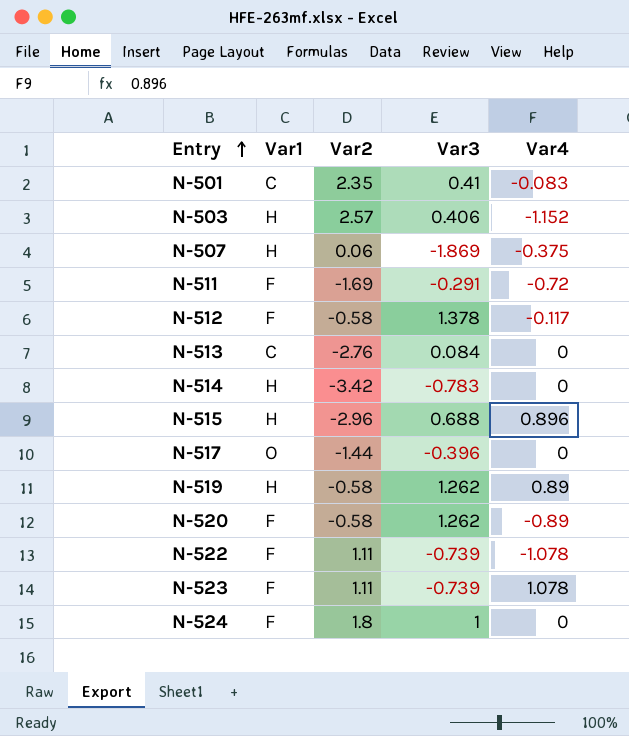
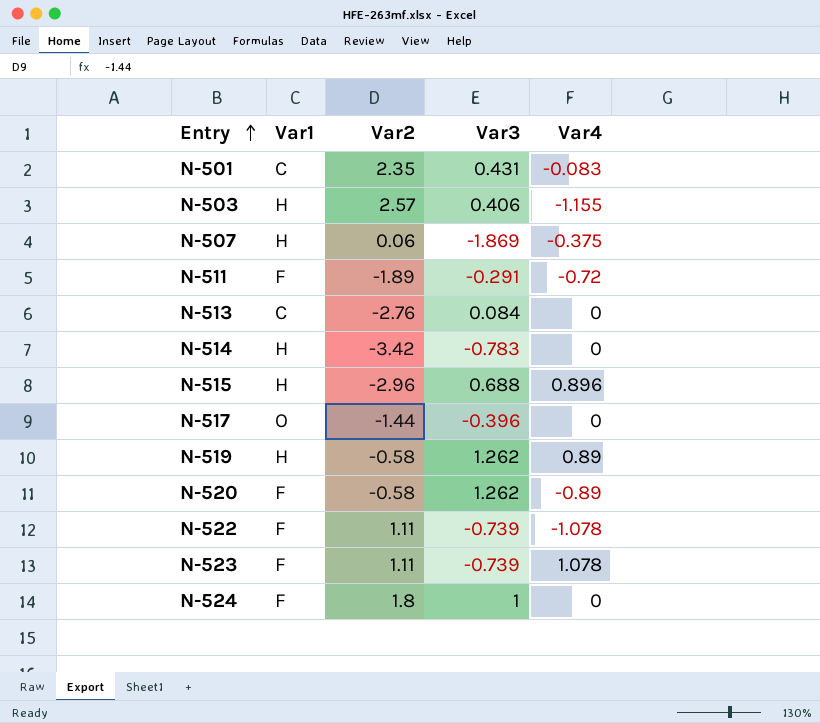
row N-512: F | -0.58 | 1.378 | -0.117 -> none
N-501 | Var3: 0.41 -> 0.431
N-503 | Var4: -1.152 -> -1.155
N-511 | Var2: -1.69 -> -1.89

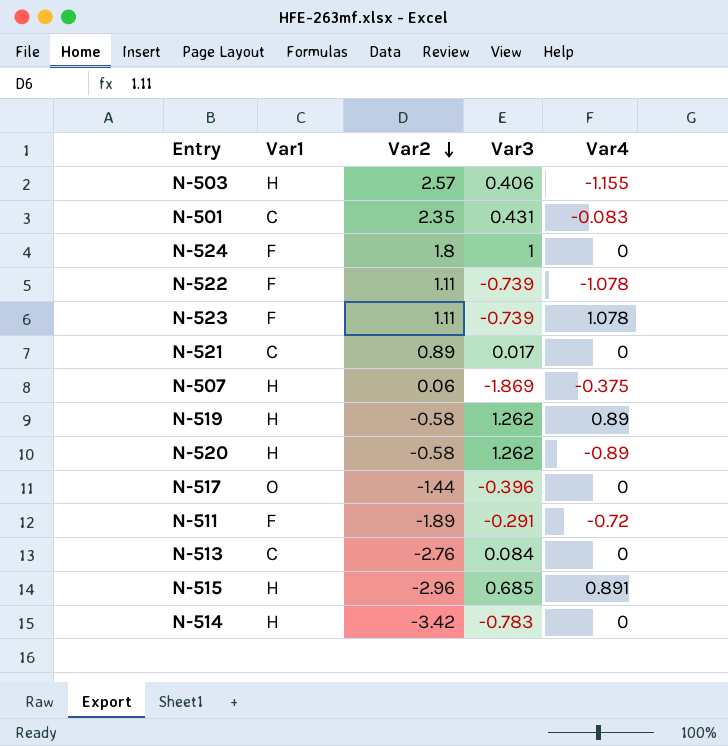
row order: Entry ascending -> Var2 descending
row N-521: none -> C | 0.89 | 0.017 | 0
N-520 | Var1: F -> H
N-515 | Var3: 0.688 -> 0.685
N-515 | Var4: 0.896 -> 0.891

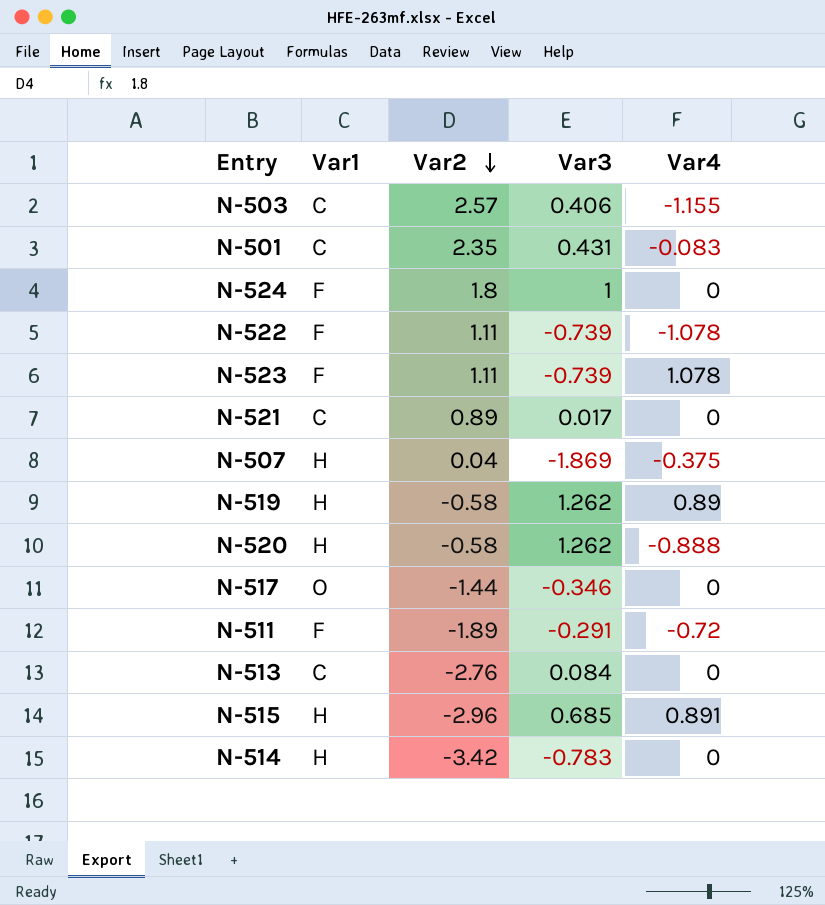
N-503 | Var1: H -> C
N-507 | Var2: 0.06 -> 0.04
N-520 | Var4: -0.89 -> -0.888
N-517 | Var3: -0.396 -> -0.346

